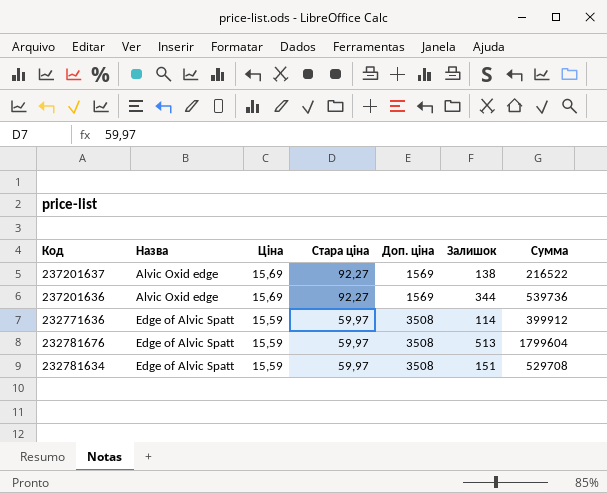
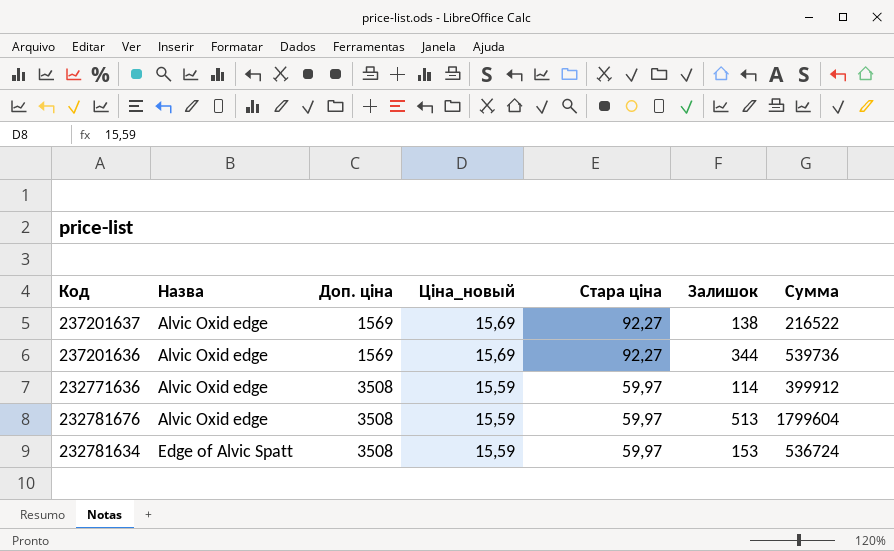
column Доп. ціна | position: 5 -> 3
column name: Ціна -> Ціна_новый
232771636 | Назва: Edge of Alvic Spatt -> Alvic Oxid edge
232781676 | Назва: Edge of Alvic Spatt -> Alvic Oxid edge
232781634 | Залишок: 151 -> 153
232781634 | Сумма: 529708 -> 536724

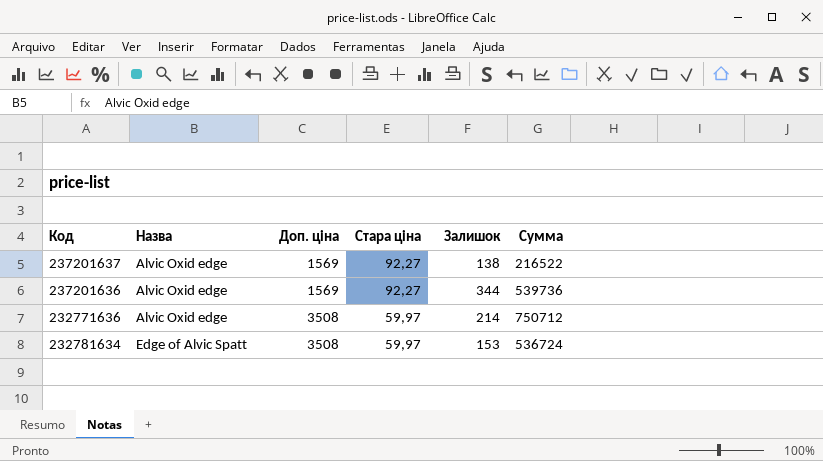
column Ціна_новый | position: 4 -> none
row 232781676: Alvic Oxid edge | 3508 | 15,59 | 59,97 | 513 | 1799604 -> none
232771636 | Залишок: 114 -> 214
232771636 | Сумма: 399912 -> 750712

